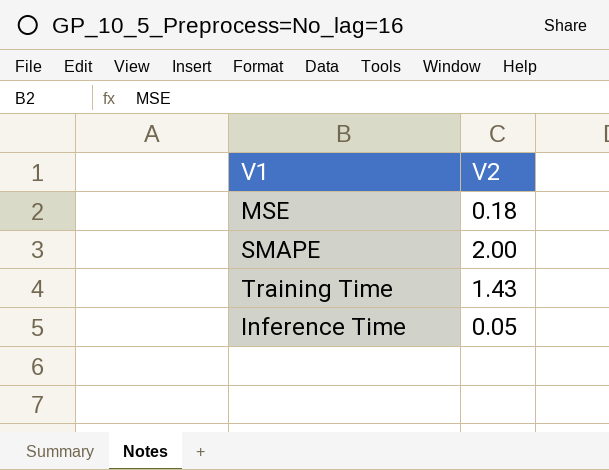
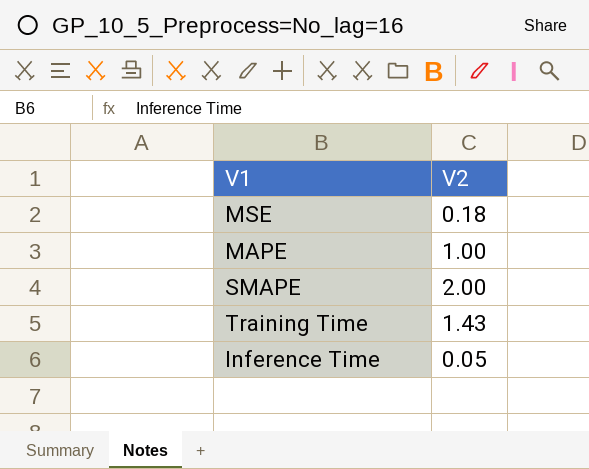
row MAPE: none -> 1.00

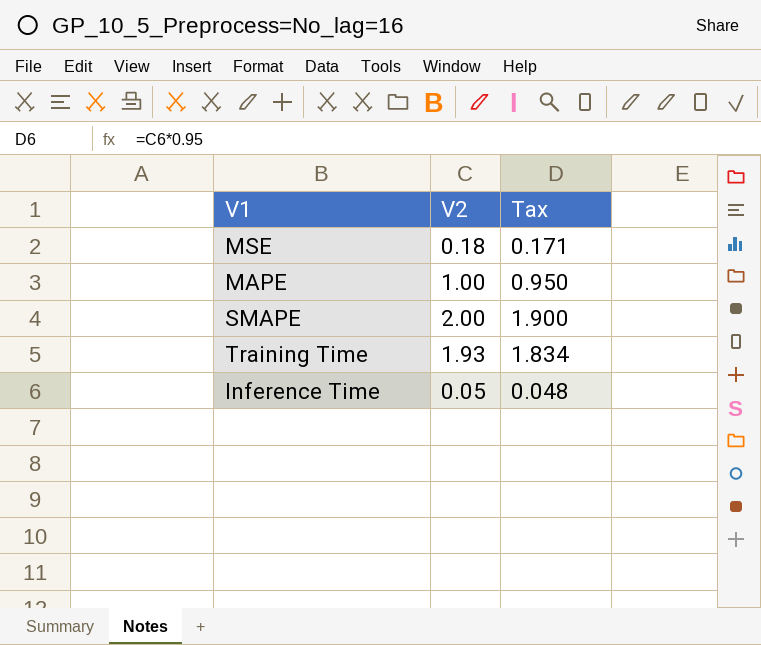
column Tax | formula: none -> [V2] * 0.95
Training Time | V2: 1.43 -> 1.93

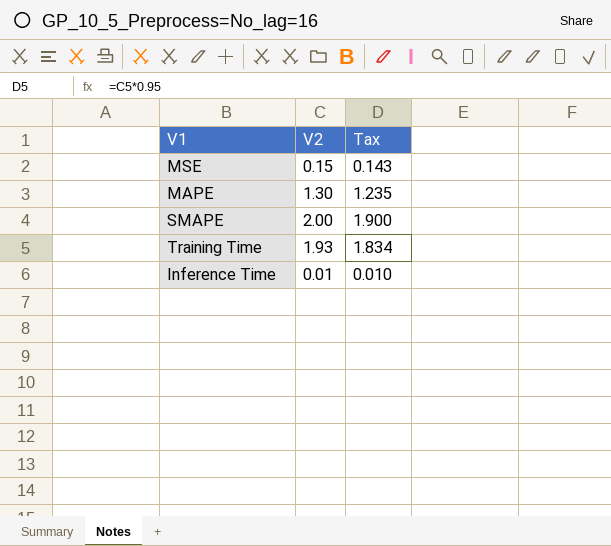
MSE | V2: 0.18 -> 0.15
MSE | Tax: 0.171 -> 0.143
MAPE | V2: 1.00 -> 1.30
MAPE | Tax: 0.950 -> 1.235
Inference Time | V2: 0.05 -> 0.01
Inference Time | Tax: 0.048 -> 0.010

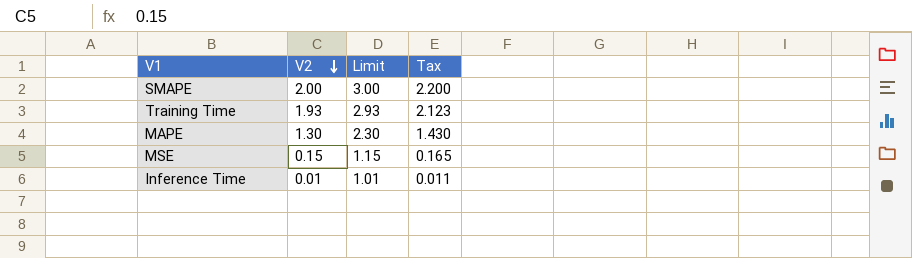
row order: none -> V2 descending
column Limit | formula: none -> [V2] + 1
column Tax | formula: [V2] * 0.95 -> [V2] * 1.1

